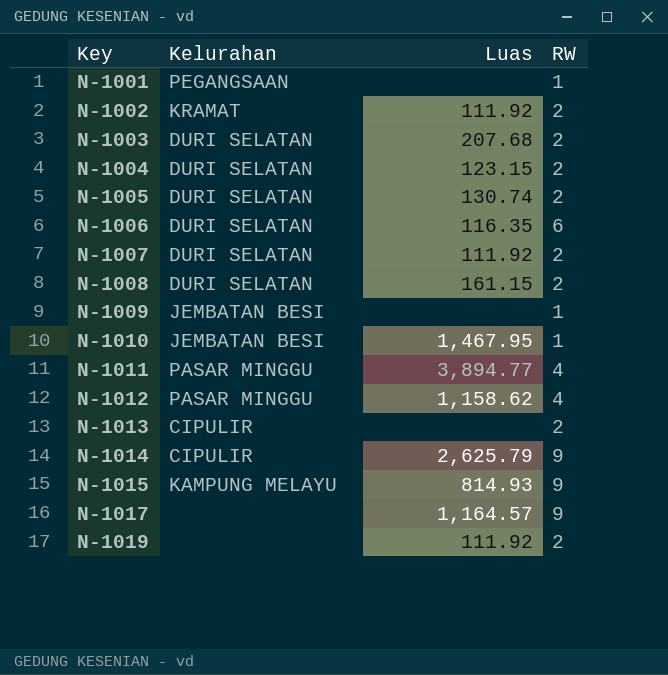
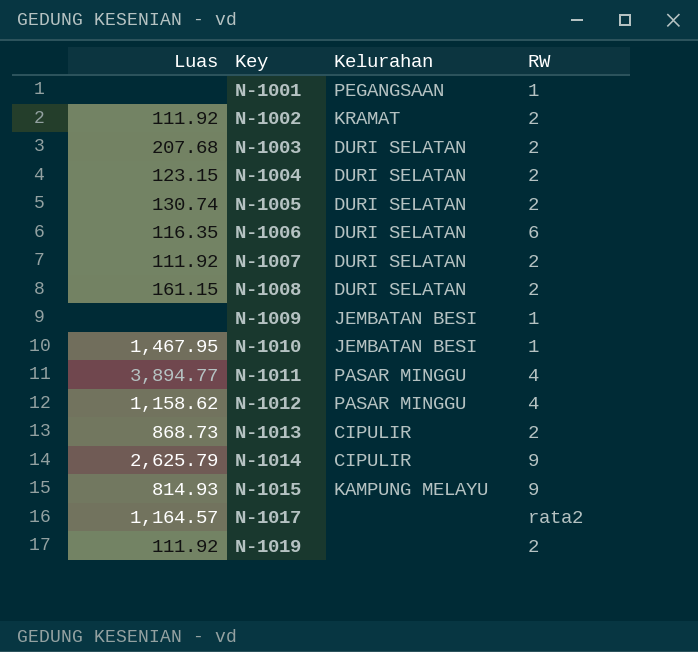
column Luas | position: 3 -> 1
N-1013 | Luas: none -> 868.73
N-1017 | RW: 9 -> rata2

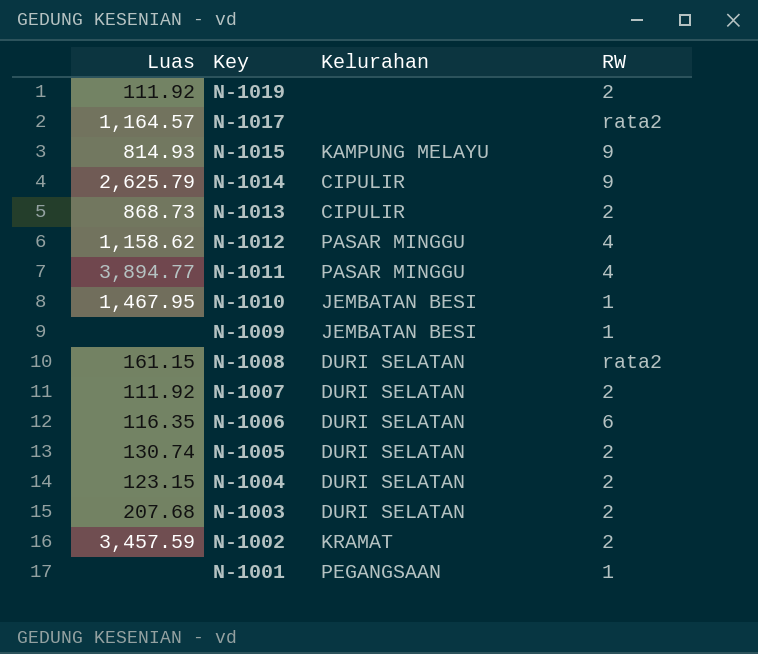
row order: Key ascending -> Key descending
N-1008 | RW: 2 -> rata2
N-1002 | Luas: 111.92 -> 3,457.59

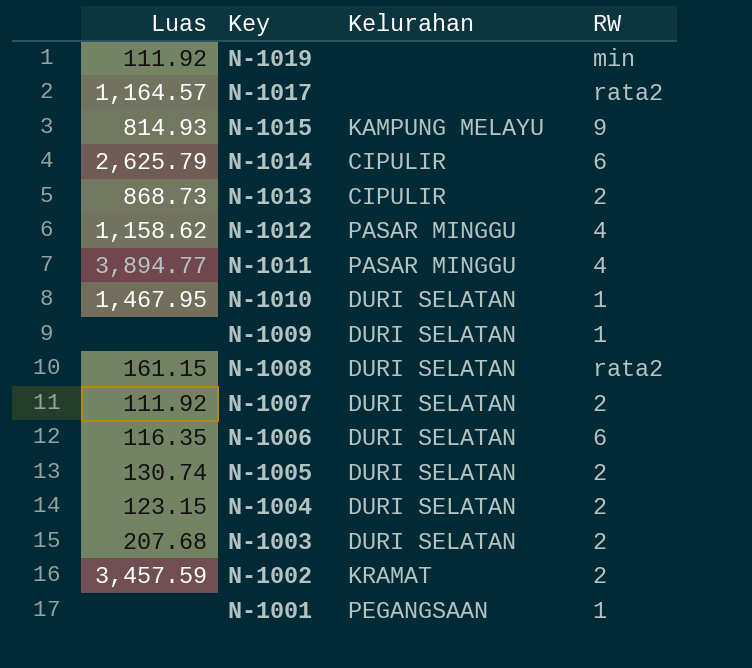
N-1019 | RW: 2 -> min
N-1014 | RW: 9 -> 6
N-1010 | Kelurahan: JEMBATAN BESI -> DURI SELATAN
N-1009 | Kelurahan: JEMBATAN BESI -> DURI SELATAN

